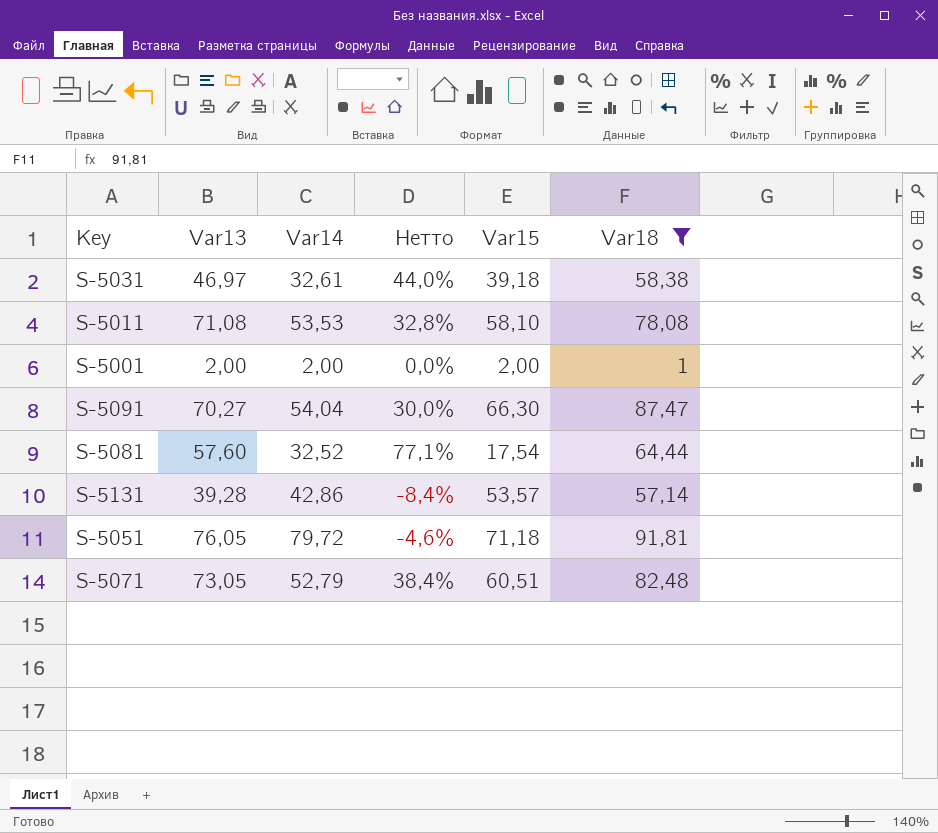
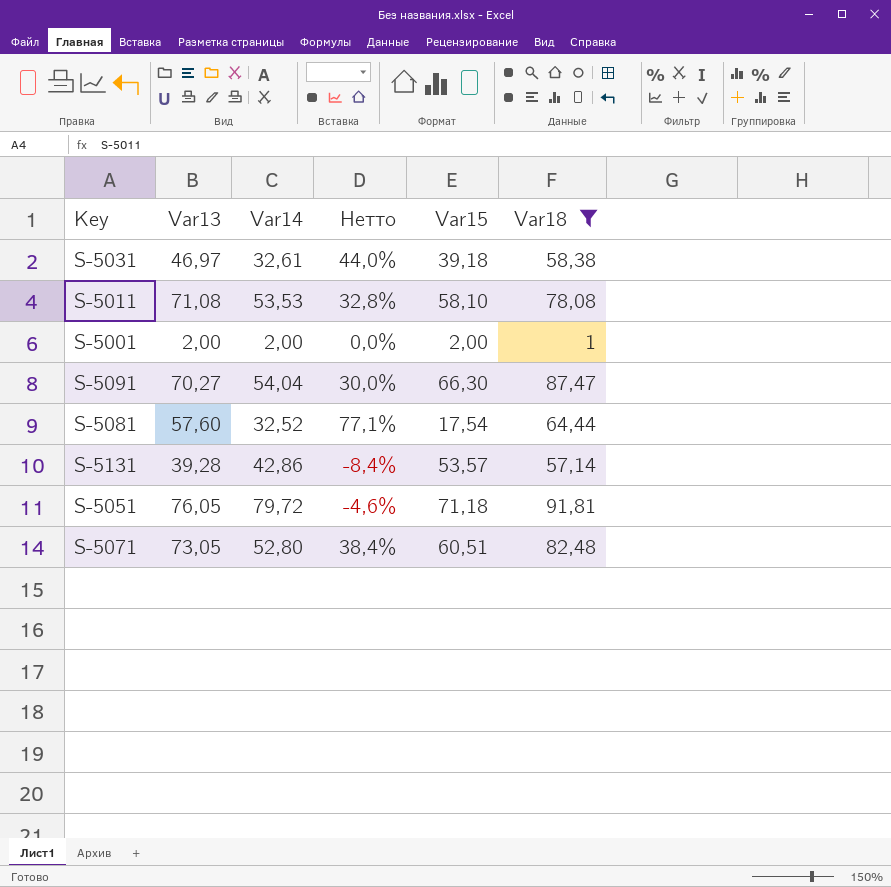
S-5071 | Var14: 52,79 -> 52,80

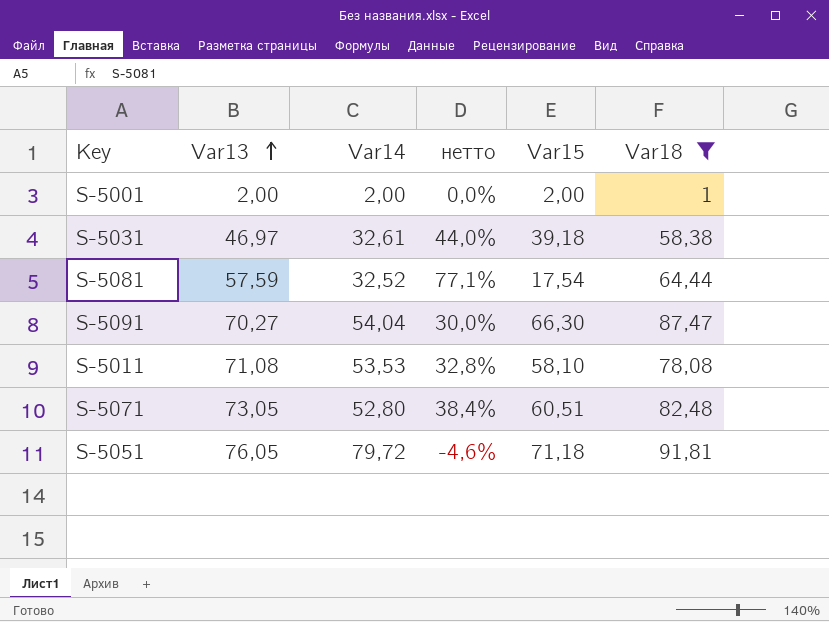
row order: none -> Var13 ascending
column name: Нетто -> нетто
row S-5131: 39,28 | 42,86 | -8,4% | 53,57 | 57,14 -> none
S-5081 | Var13: 57,60 -> 57,59

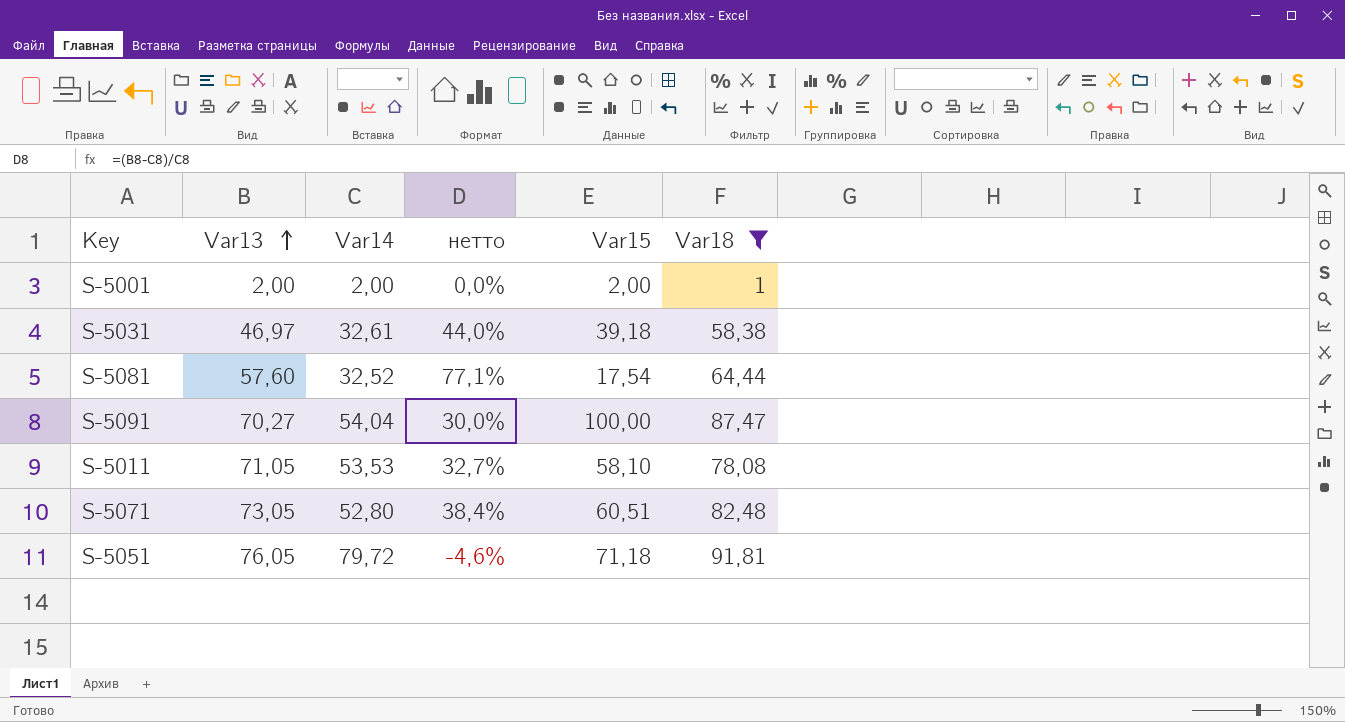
S-5081 | Var13: 57,59 -> 57,60
S-5091 | Var15: 66,30 -> 100,00
S-5011 | Var13: 71,08 -> 71,05
S-5011 | нетто: 32,8% -> 32,7%

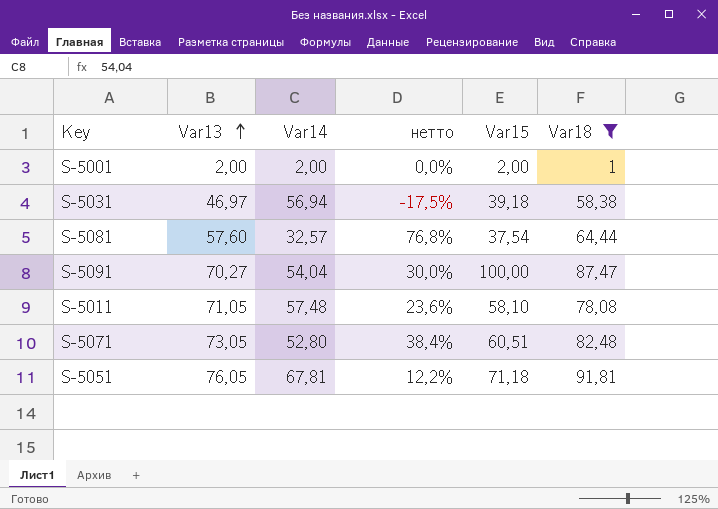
S-5031 | Var14: 32,61 -> 56,94
S-5031 | нетто: 44,0% -> -17,5%
S-5081 | Var14: 32,52 -> 32,57
S-5081 | нетто: 77,1% -> 76,8%
S-5081 | Var15: 17,54 -> 37,54
S-5011 | Var14: 53,53 -> 57,48
S-5011 | нетто: 32,7% -> 23,6%
S-5051 | Var14: 79,72 -> 67,81
S-5051 | нетто: -4,6% -> 12,2%

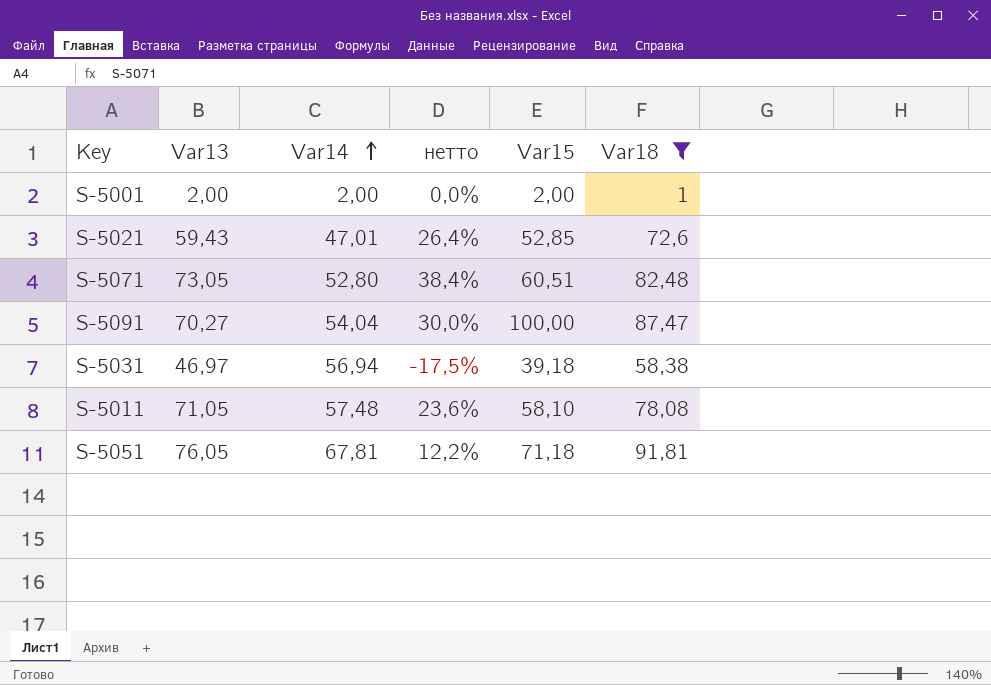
row order: Var13 ascending -> Var14 ascending
row S-5081: 57,60 | 32,57 | 76,8% | 37,54 | 64,44 -> none
row S-5021: none -> 59,43 | 47,01 | 26,4% | 52,85 | 72,6

